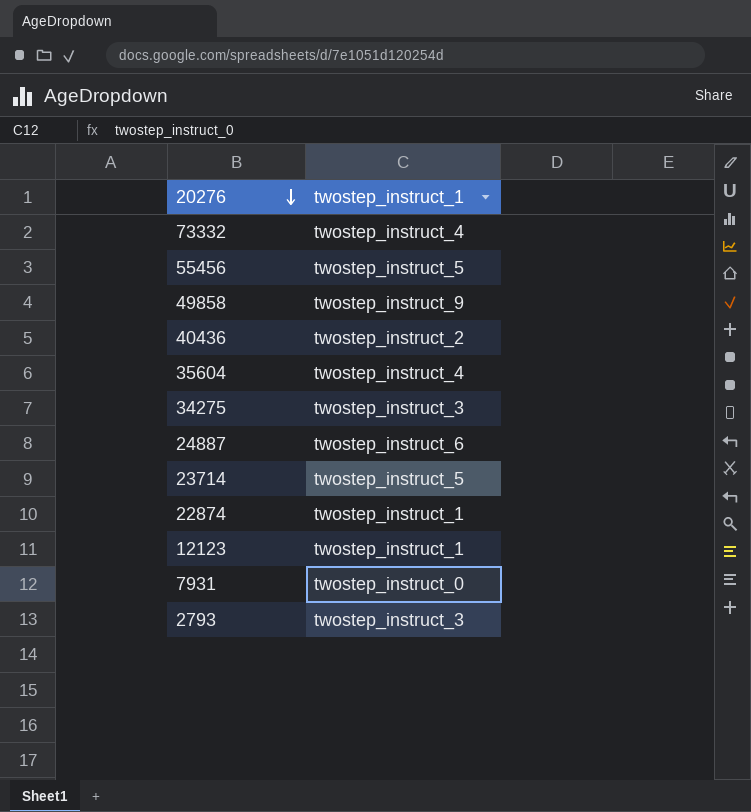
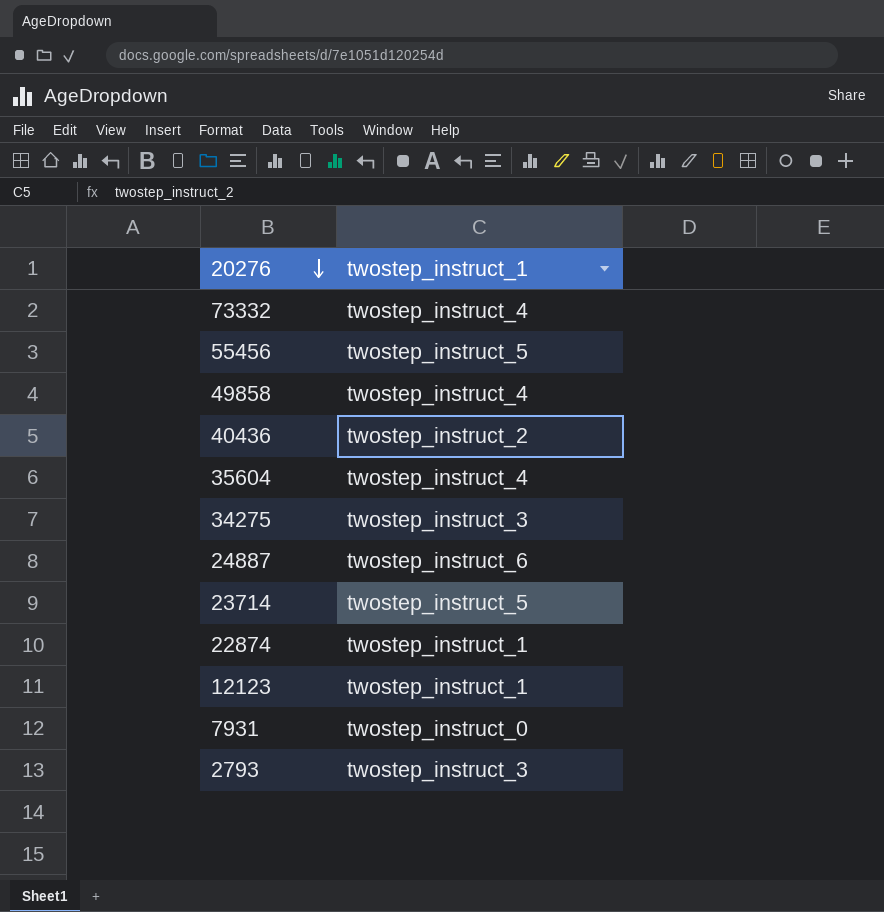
49858 | twostep_instruct_1: twostep_instruct_9 -> twostep_instruct_4

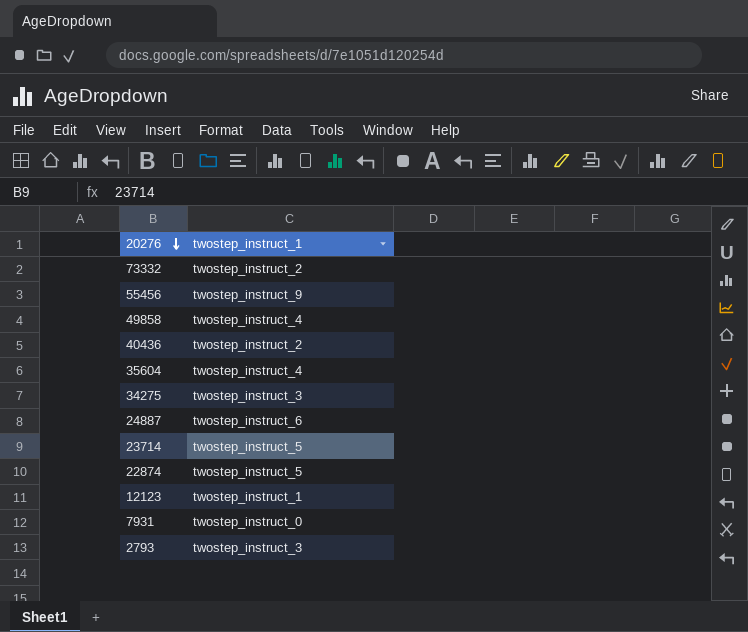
73332 | twostep_instruct_1: twostep_instruct_4 -> twostep_instruct_2
55456 | twostep_instruct_1: twostep_instruct_5 -> twostep_instruct_9
22874 | twostep_instruct_1: twostep_instruct_1 -> twostep_instruct_5

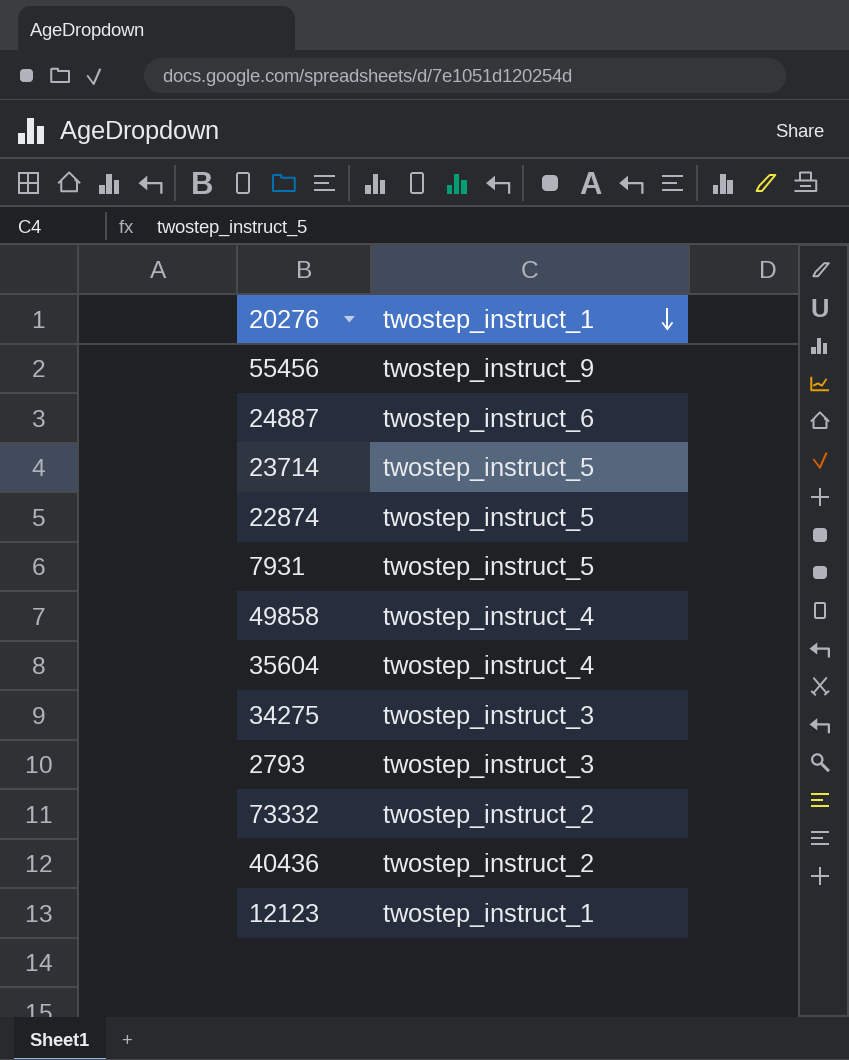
row order: 20276 descending -> twostep_instruct_1 descending
7931 | twostep_instruct_1: twostep_instruct_0 -> twostep_instruct_5

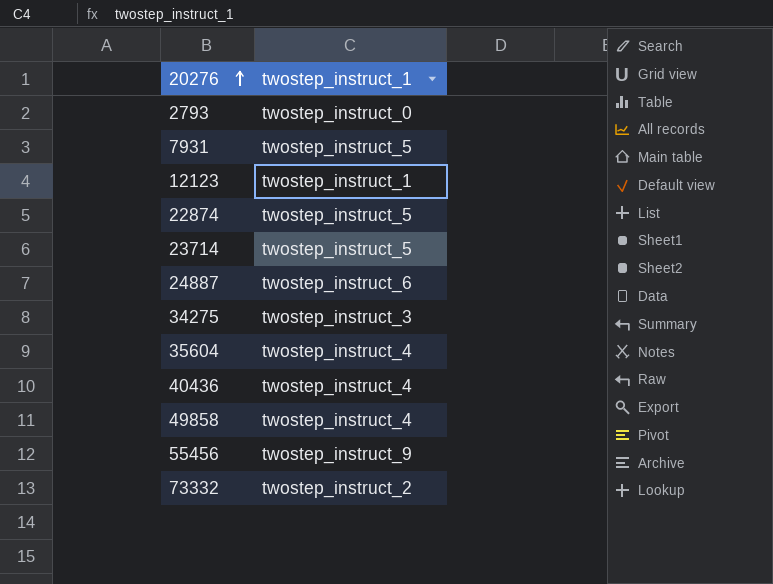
row order: twostep_instruct_1 descending -> 20276 ascending
2793 | twostep_instruct_1: twostep_instruct_3 -> twostep_instruct_0
40436 | twostep_instruct_1: twostep_instruct_2 -> twostep_instruct_4

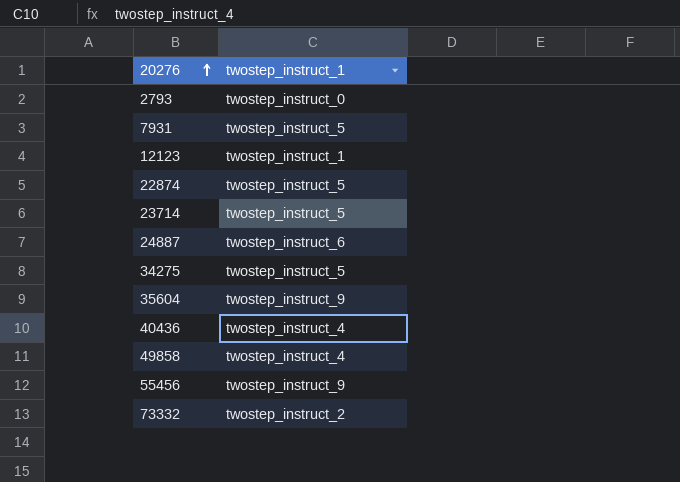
34275 | twostep_instruct_1: twostep_instruct_3 -> twostep_instruct_5
35604 | twostep_instruct_1: twostep_instruct_4 -> twostep_instruct_9

